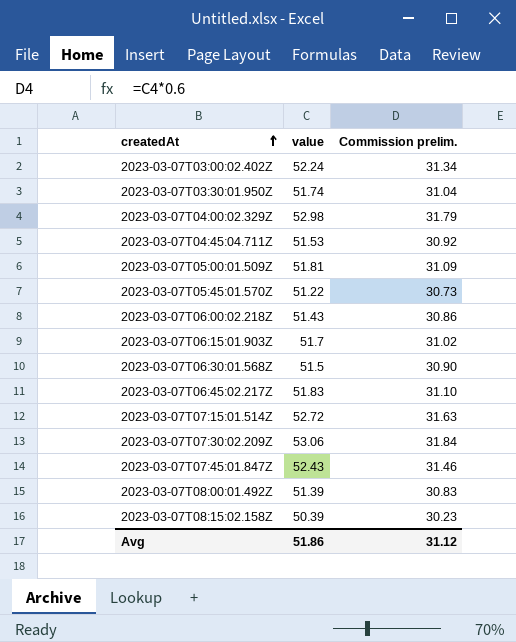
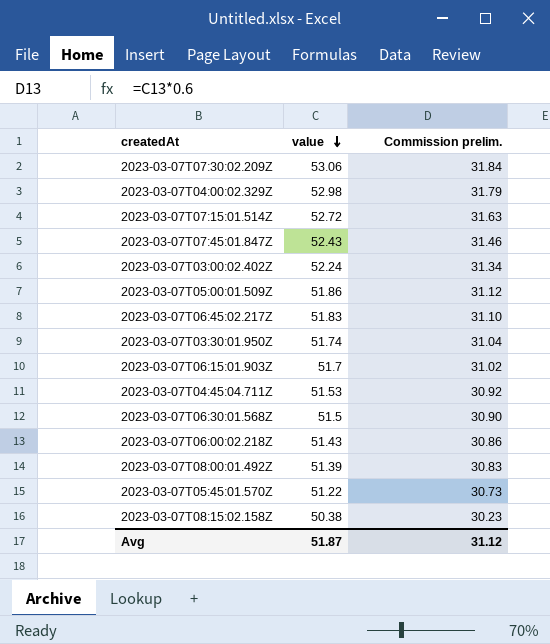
row order: createdAt ascending -> value descending
2023-03-07T05:00:01.509Z | value: 51.81 -> 51.86
2023-03-07T05:00:01.509Z | Commission prelim.: 31.09 -> 31.12
2023-03-07T08:15:02.158Z | value: 50.39 -> 50.38
Avg | value: 51.86 -> 51.87

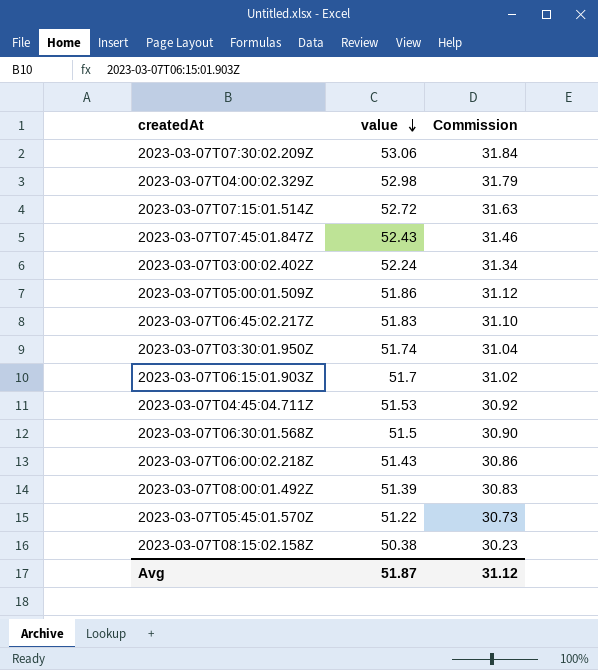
column name: Commission prelim. -> Commission

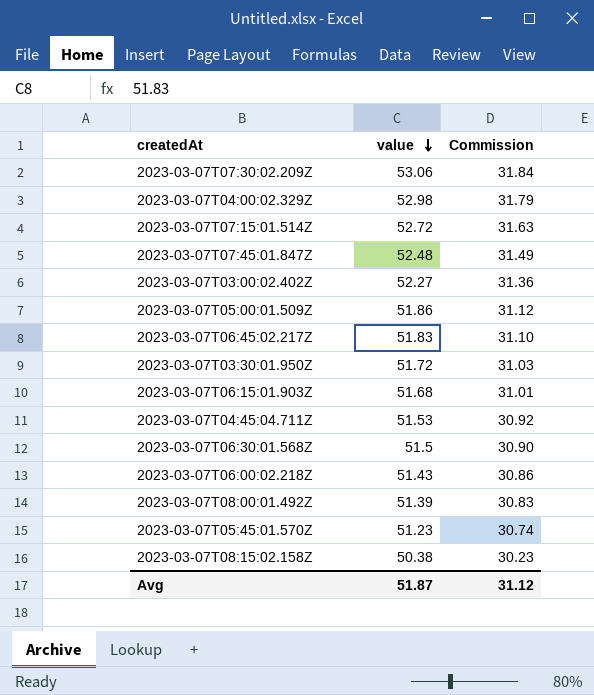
2023-03-07T07:45:01.847Z | value: 52.43 -> 52.48
2023-03-07T07:45:01.847Z | Commission: 31.46 -> 31.49
2023-03-07T03:00:02.402Z | value: 52.24 -> 52.27
2023-03-07T03:00:02.402Z | Commission: 31.34 -> 31.36
2023-03-07T03:30:01.950Z | value: 51.74 -> 51.72
2023-03-07T03:30:01.950Z | Commission: 31.04 -> 31.03
2023-03-07T06:15:01.903Z | value: 51.7 -> 51.68
2023-03-07T06:15:01.903Z | Commission: 31.02 -> 31.01
2023-03-07T05:45:01.570Z | value: 51.22 -> 51.23
2023-03-07T05:45:01.570Z | Commission: 30.73 -> 30.74

